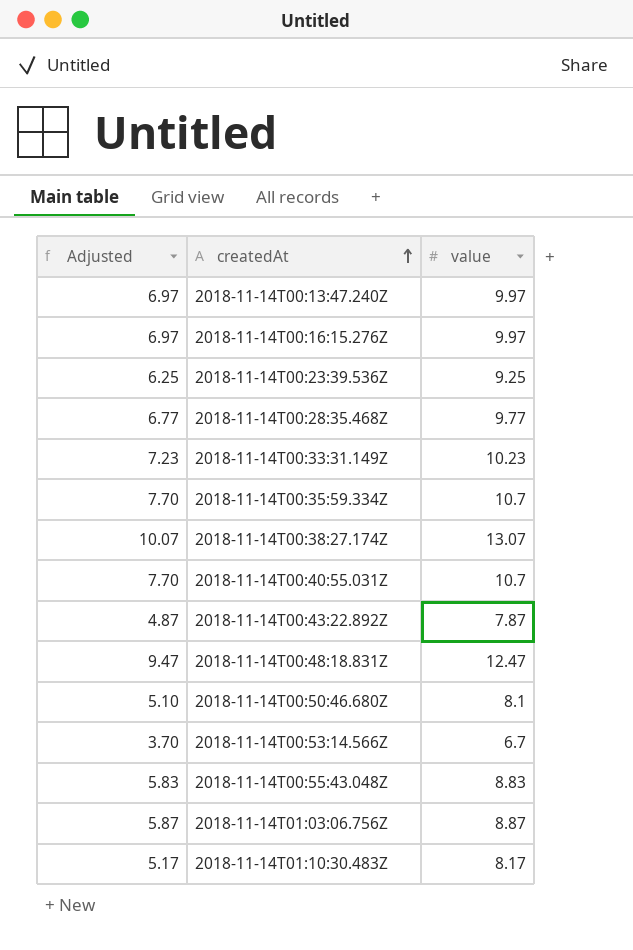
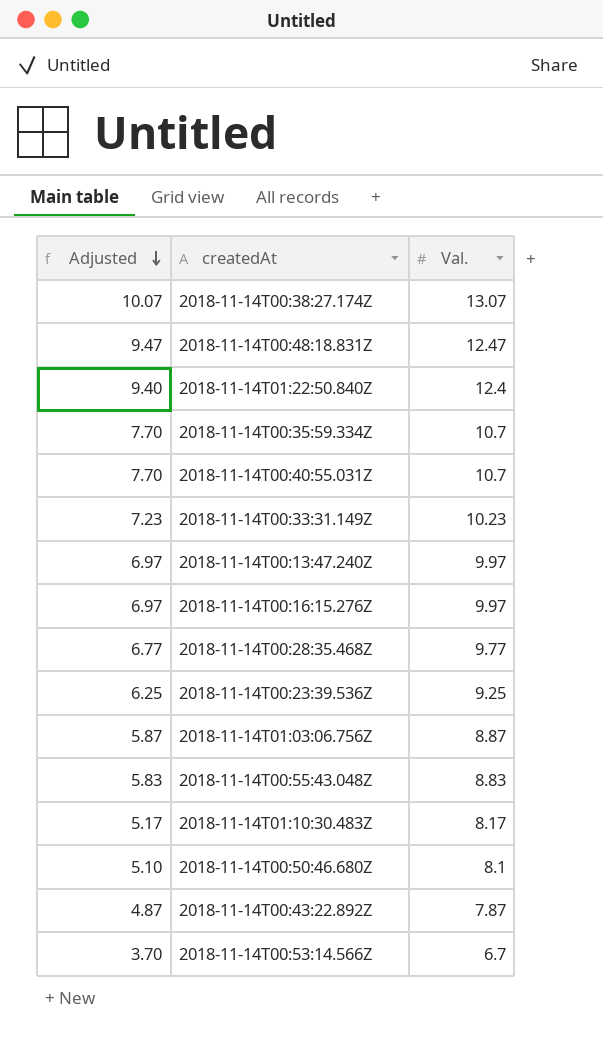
row order: createdAt ascending -> Adjusted descending
column name: value -> Val.
row 2018-11-14T01:22:50.840Z: none -> 9.40 | 12.4

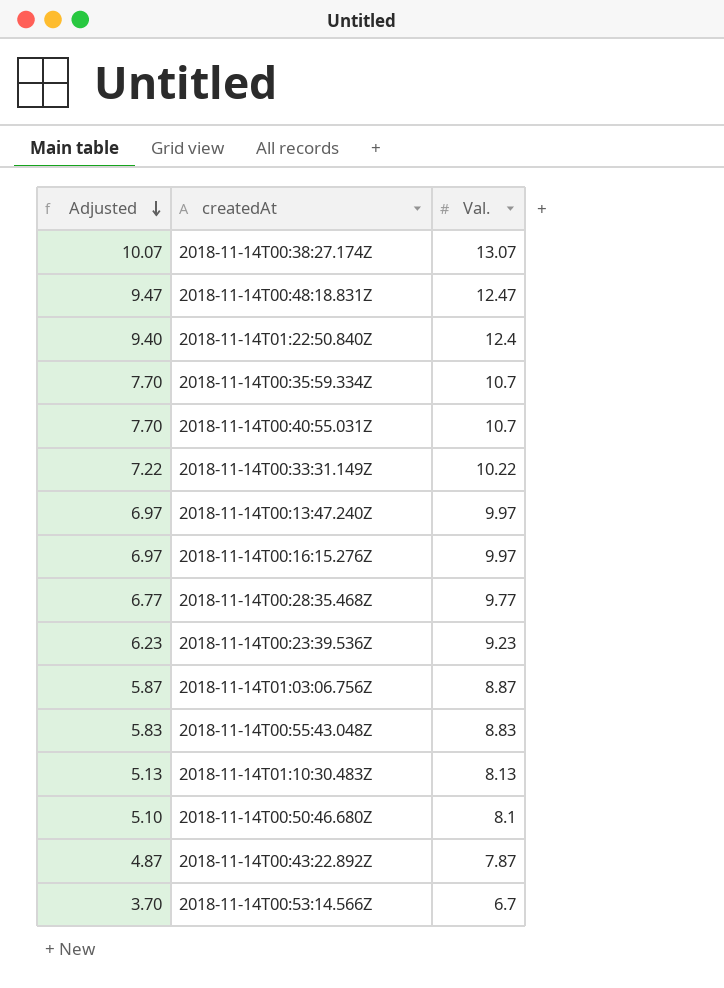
2018-11-14T00:33:31.149Z | Adjusted: 7.23 -> 7.22
2018-11-14T00:33:31.149Z | Val.: 10.23 -> 10.22
2018-11-14T00:23:39.536Z | Adjusted: 6.25 -> 6.23
2018-11-14T00:23:39.536Z | Val.: 9.25 -> 9.23
2018-11-14T01:10:30.483Z | Adjusted: 5.17 -> 5.13
2018-11-14T01:10:30.483Z | Val.: 8.17 -> 8.13

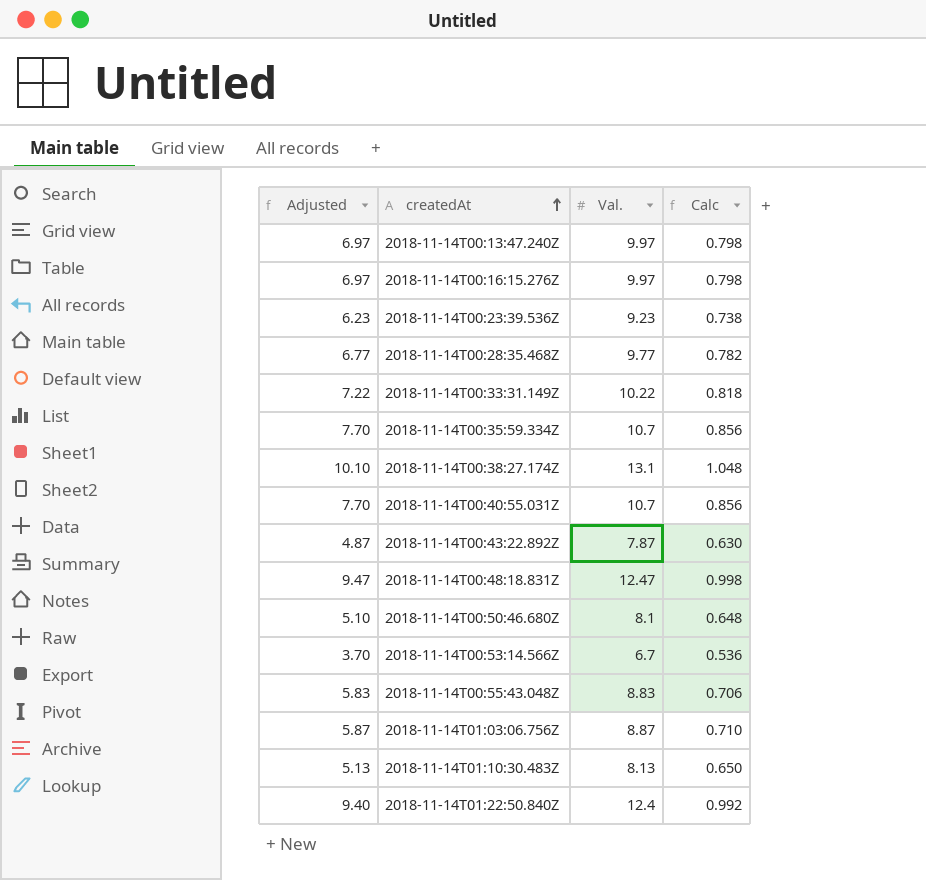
row order: Adjusted descending -> createdAt ascending
column Calc | formula: none -> [Val.] * 0.08
2018-11-14T00:38:27.174Z | Adjusted: 10.07 -> 10.10
2018-11-14T00:38:27.174Z | Val.: 13.07 -> 13.1

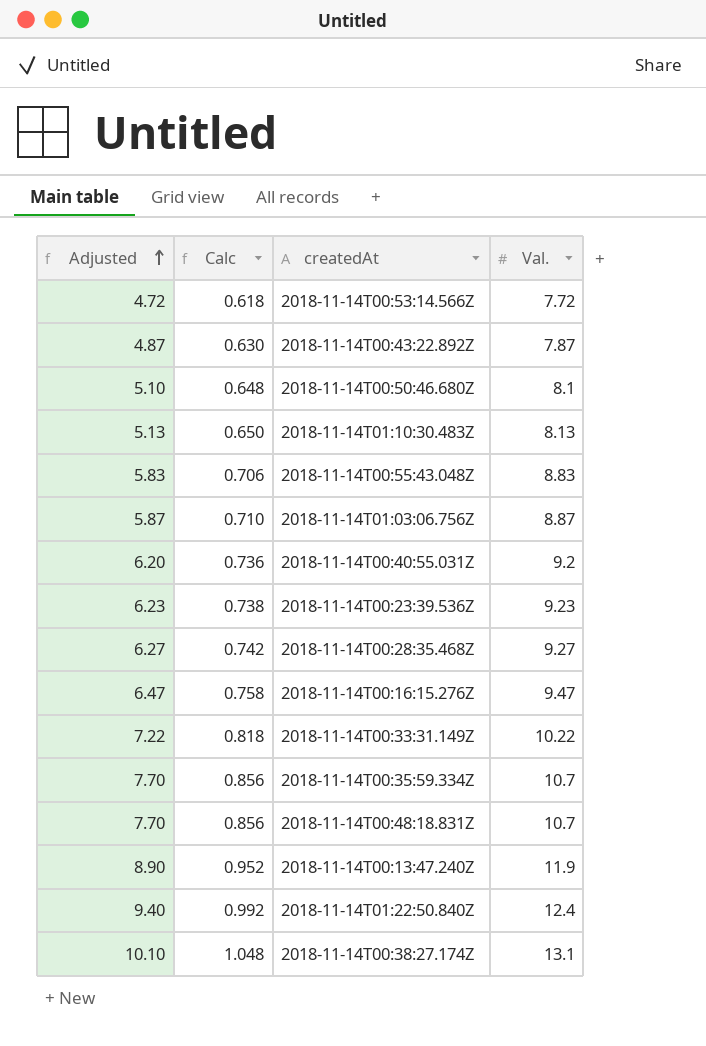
row order: createdAt ascending -> Adjusted ascending
column Calc | position: 4 -> 2
2018-11-14T00:53:14.566Z | Adjusted: 3.70 -> 4.72
2018-11-14T00:53:14.566Z | Calc: 0.536 -> 0.618
2018-11-14T00:53:14.566Z | Val.: 6.7 -> 7.72
2018-11-14T00:40:55.031Z | Adjusted: 7.70 -> 6.20
2018-11-14T00:40:55.031Z | Calc: 0.856 -> 0.736
2018-11-14T00:40:55.031Z | Val.: 10.7 -> 9.2
2018-11-14T00:28:35.468Z | Adjusted: 6.77 -> 6.27
2018-11-14T00:28:35.468Z | Calc: 0.782 -> 0.742
2018-11-14T00:28:35.468Z | Val.: 9.77 -> 9.27
2018-11-14T00:16:15.276Z | Adjusted: 6.97 -> 6.47
2018-11-14T00:16:15.276Z | Calc: 0.798 -> 0.758
2018-11-14T00:16:15.276Z | Val.: 9.97 -> 9.47
2018-11-14T00:48:18.831Z | Adjusted: 9.47 -> 7.70
2018-11-14T00:48:18.831Z | Calc: 0.998 -> 0.856
2018-11-14T00:48:18.831Z | Val.: 12.47 -> 10.7
2018-11-14T00:13:47.240Z | Adjusted: 6.97 -> 8.90
2018-11-14T00:13:47.240Z | Calc: 0.798 -> 0.952
2018-11-14T00:13:47.240Z | Val.: 9.97 -> 11.9

